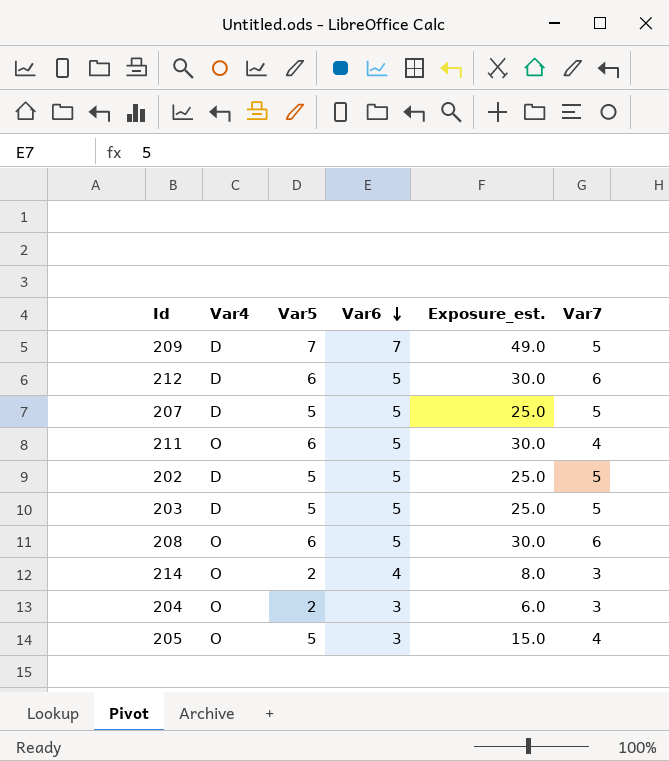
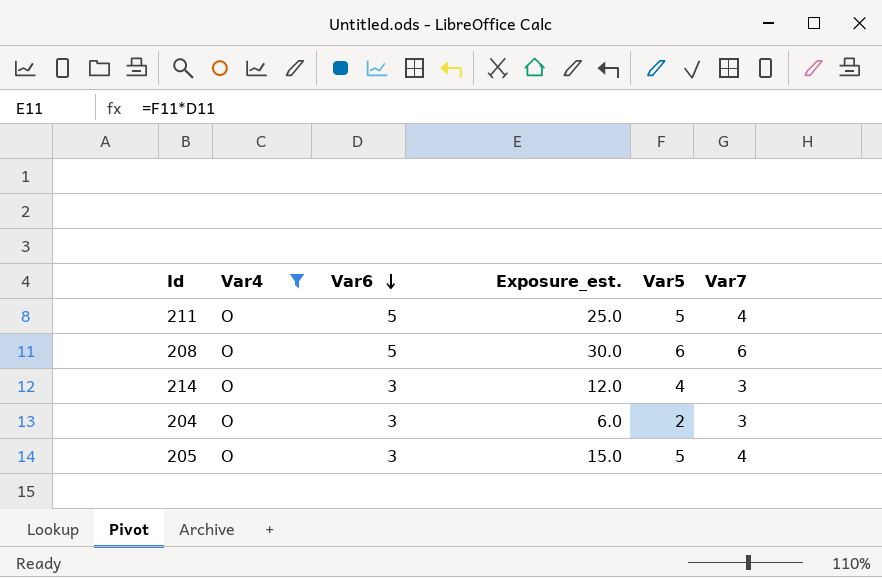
filter: none -> Var4 = O
column Var5 | position: 3 -> 5
211 | Exposure_est.: 30.0 -> 25.0
211 | Var5: 6 -> 5
214 | Var6: 4 -> 3
214 | Exposure_est.: 8.0 -> 12.0
214 | Var5: 2 -> 4

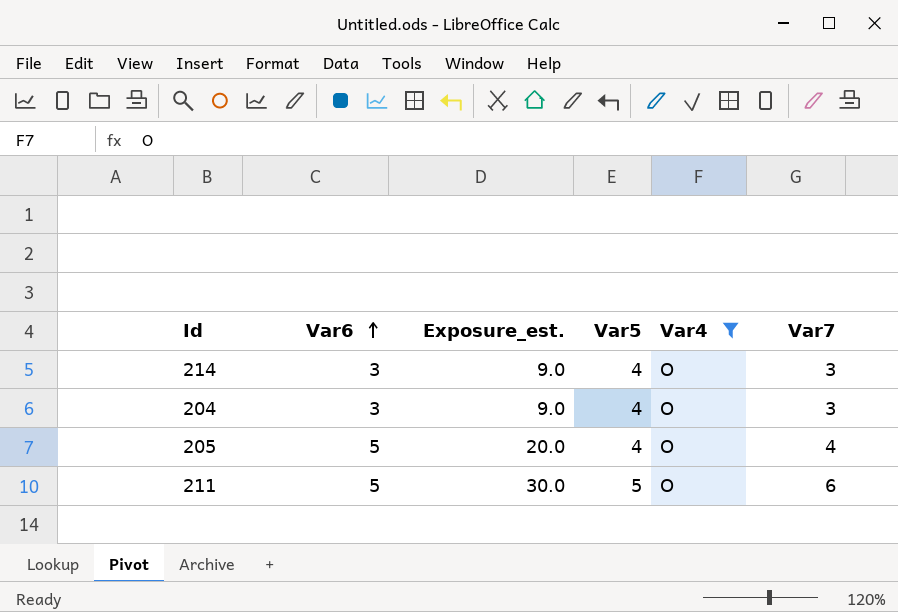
row order: Var6 descending -> Var6 ascending
column Exposure_est. | formula: [Var6] * [Var5] -> [Var6] * [Var7]
column Var4 | position: 2 -> 5
row 208: O | 5 | 30.0 | 6 | 6 -> none
204 | Var5: 2 -> 4
205 | Var6: 3 -> 5
205 | Var5: 5 -> 4
211 | Var7: 4 -> 6

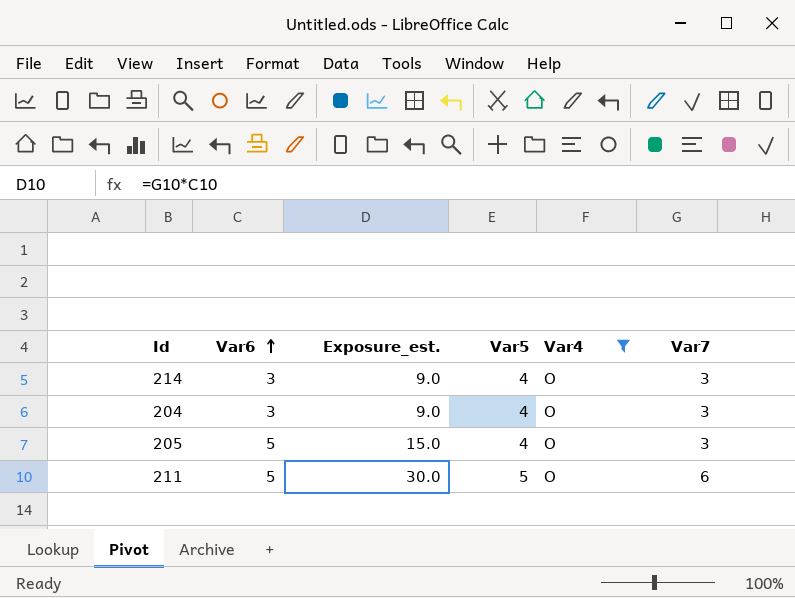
205 | Exposure_est.: 20.0 -> 15.0
205 | Var7: 4 -> 3

